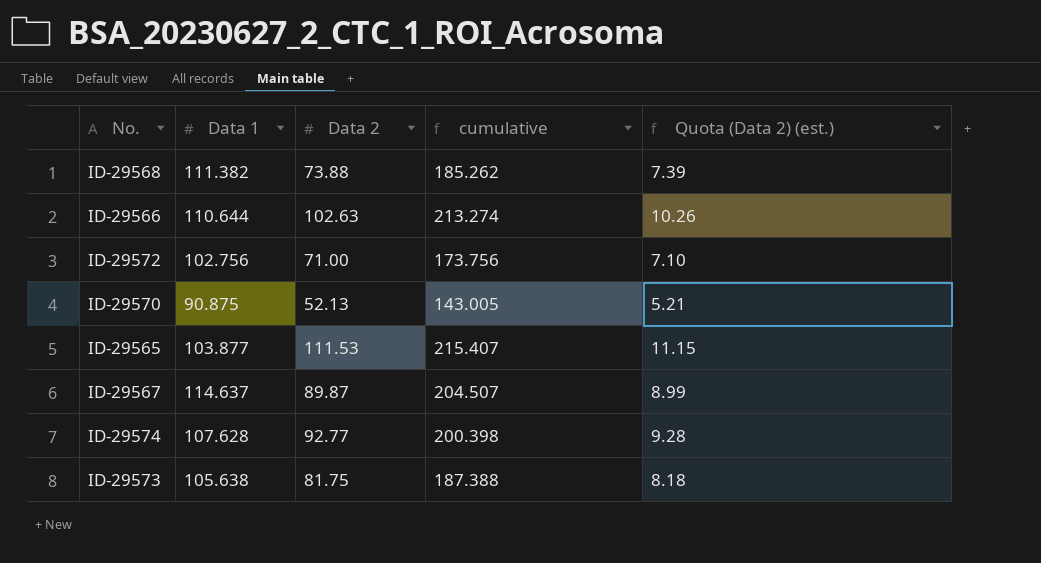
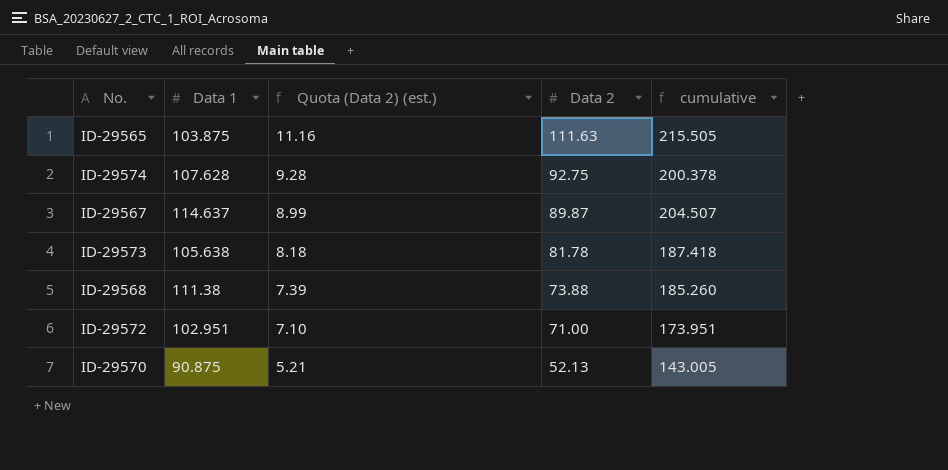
row order: none -> Quota (Data 2) (est.) descending
column Quota (Data 2) (est.) | position: 5 -> 3
row ID-29566: 110.644 | 102.63 | 213.274 | 10.26 -> none
ID-29565 | Data 1: 103.877 -> 103.875
ID-29565 | Quota (Data 2) (est.): 11.15 -> 11.16
ID-29565 | Data 2: 111.53 -> 111.63
ID-29565 | cumulative: 215.407 -> 215.505
ID-29574 | Data 2: 92.77 -> 92.75
ID-29574 | cumulative: 200.398 -> 200.378
ID-29573 | Data 2: 81.75 -> 81.78
ID-29573 | cumulative: 187.388 -> 187.418
ID-29568 | Data 1: 111.382 -> 111.38
ID-29568 | cumulative: 185.262 -> 185.260
ID-29572 | Data 1: 102.756 -> 102.951
ID-29572 | cumulative: 173.756 -> 173.951

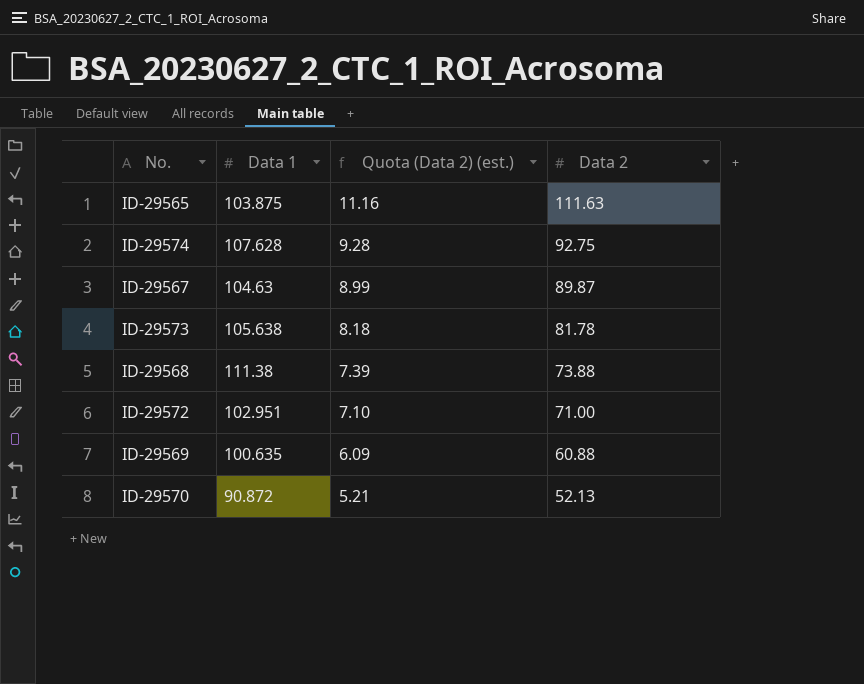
column cumulative | formula: [Data 1] + [Data 2] -> none
ID-29567 | Data 1: 114.637 -> 104.63
row ID-29569: none -> 100.635 | 6.09 | 60.88
ID-29570 | Data 1: 90.875 -> 90.872

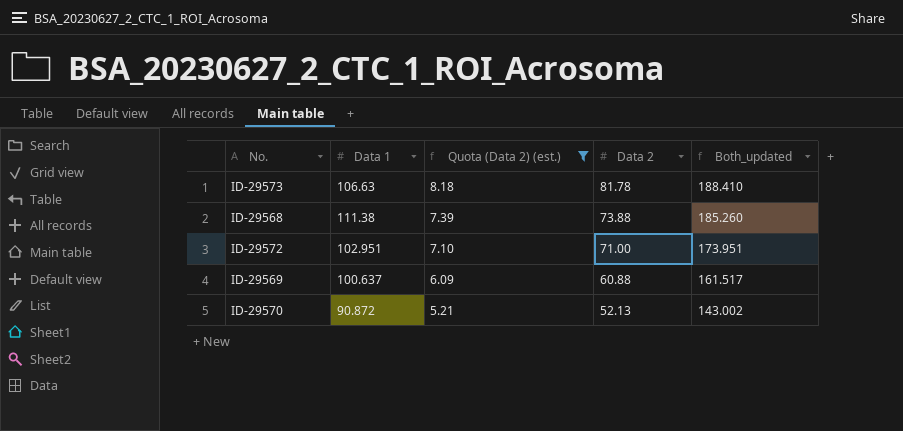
filter: none -> Quota (Data 2) (est.) <= 8.18
column Both_updated | formula: none -> [Data 1] + [Data 2]
ID-29573 | Data 1: 105.638 -> 106.63
ID-29569 | Data 1: 100.635 -> 100.637

